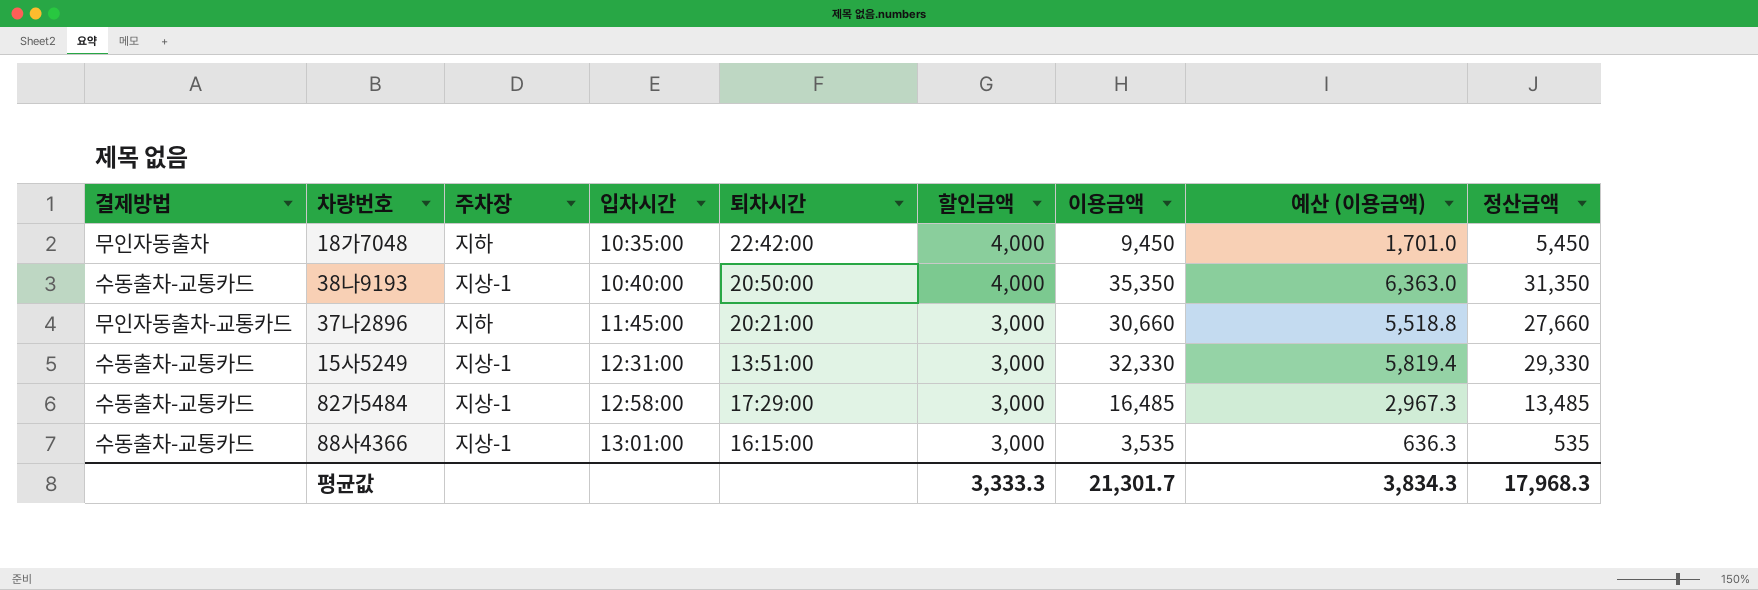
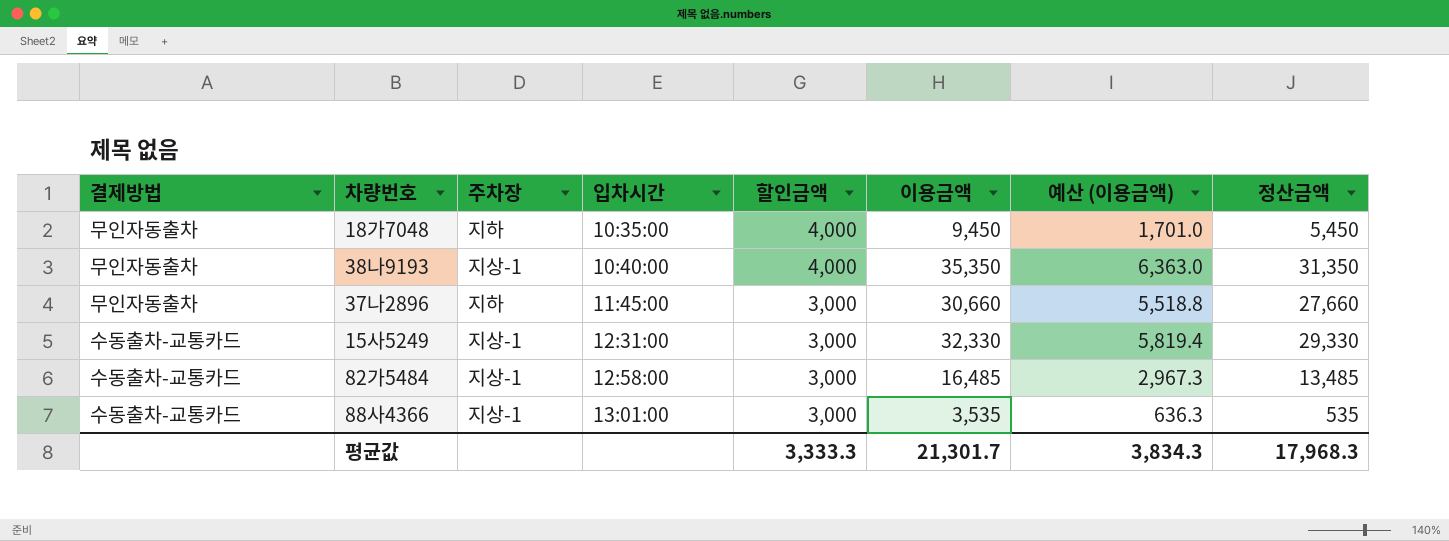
column 퇴차시간 | position: 5 -> none
38나9193 | 결제방법: 수동출차-교통카드 -> 무인자동출차
37나2896 | 결제방법: 무인자동출차-교통카드 -> 무인자동출차

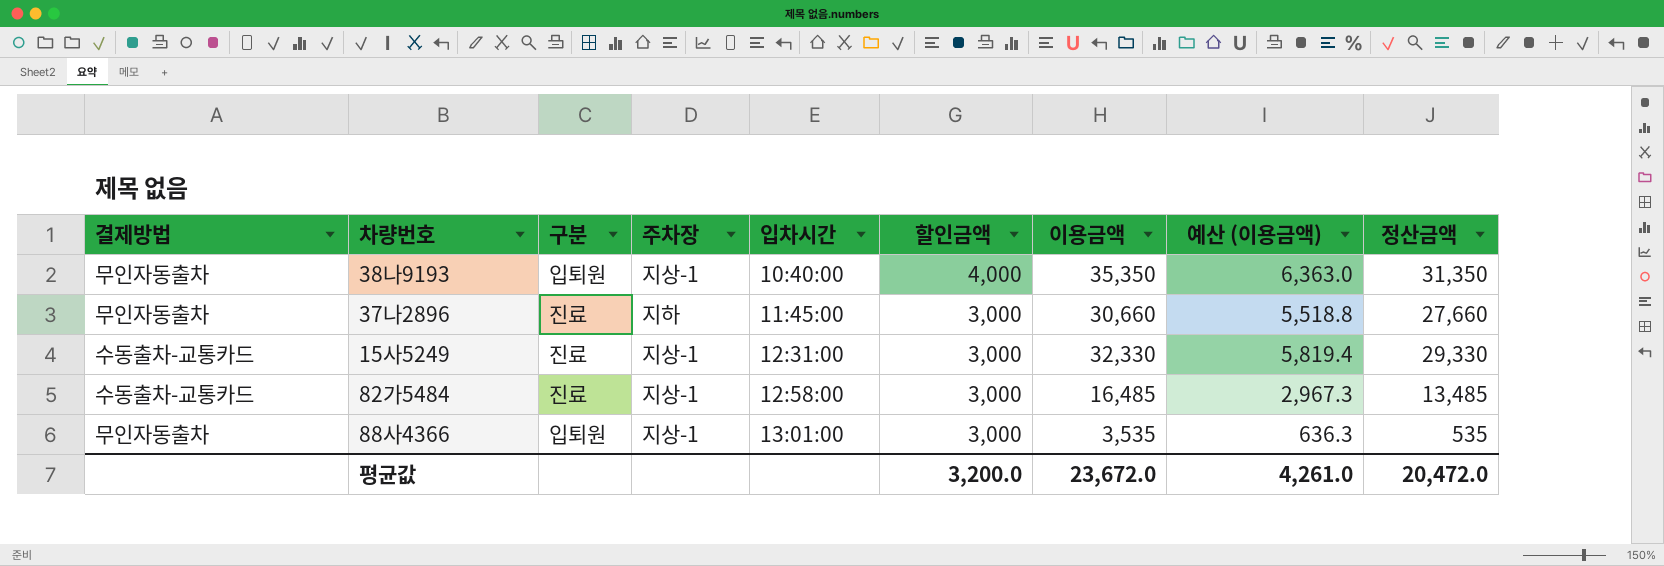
column 구분 | position: none -> 3
row 18가7048: 무인자동출차 | 지하 | 10:35:00 | 4,000 | 9,450 | 1,701.0 | 5,450 -> none
88사4366 | 결제방법: 수동출차-교통카드 -> 무인자동출차
평균값 | 할인금액: 3,333.3 -> 3,200.0
평균값 | 이용금액: 21,301.7 -> 23,672.0
평균값 | 예산 (이용금액): 3,834.3 -> 4,261.0
평균값 | 정산금액: 17,968.3 -> 20,472.0

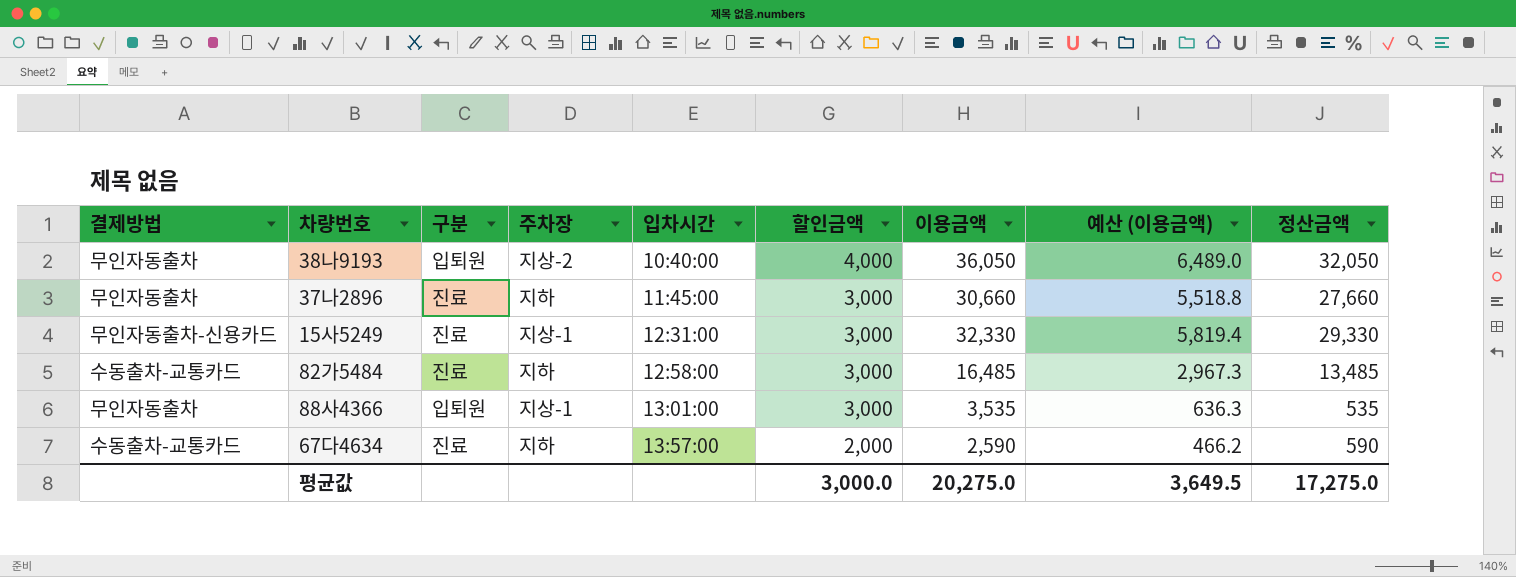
38나9193 | 주차장: 지상-1 -> 지상-2
38나9193 | 이용금액: 35,350 -> 36,050
38나9193 | 예산 (이용금액): 6,363.0 -> 6,489.0
38나9193 | 정산금액: 31,350 -> 32,050
15사5249 | 결제방법: 수동출차-교통카드 -> 무인자동출차-신용카드
82가5484 | 주차장: 지상-1 -> 지하
row 67다4634: none -> 수동출차-교통카드 | 진료 | 지하 | 13:57:00 | 2,000 | 2,590 | 466.2 | 590
평균값 | 할인금액: 3,200.0 -> 3,000.0
평균값 | 이용금액: 23,672.0 -> 20,275.0
평균값 | 예산 (이용금액): 4,261.0 -> 3,649.5
평균값 | 정산금액: 20,472.0 -> 17,275.0

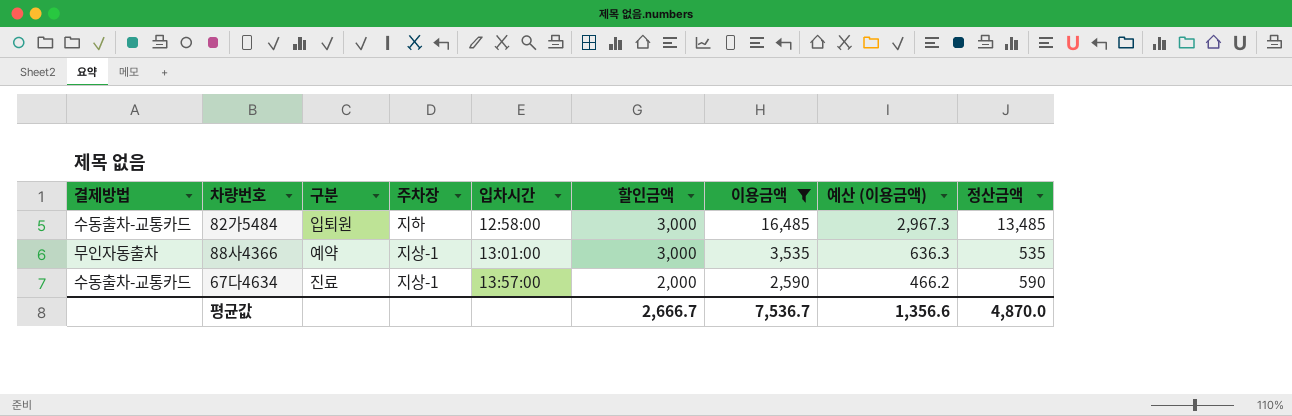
filter: none -> 이용금액 <= 16,485
82가5484 | 구분: 진료 -> 입퇴원
88사4366 | 구분: 입퇴원 -> 예약
67다4634 | 주차장: 지하 -> 지상-1
평균값 | 할인금액: 3,000.0 -> 2,666.7
평균값 | 이용금액: 20,275.0 -> 7,536.7
평균값 | 예산 (이용금액): 3,649.5 -> 1,356.6
평균값 | 정산금액: 17,275.0 -> 4,870.0

